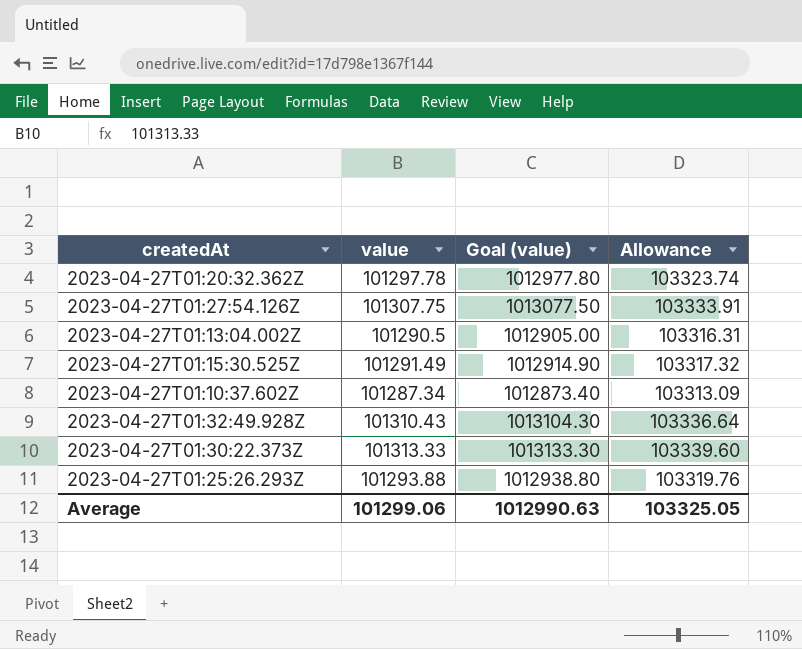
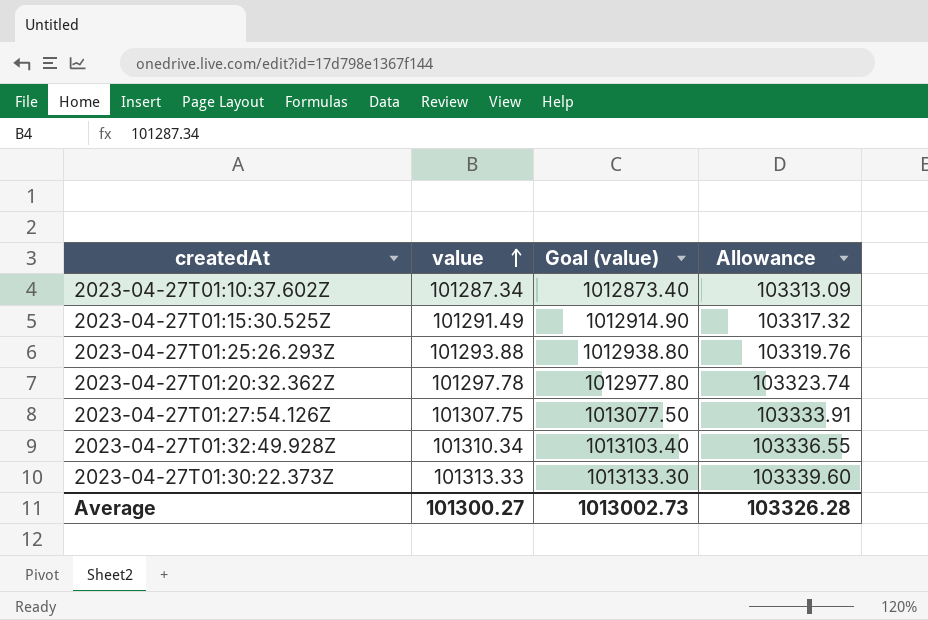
row order: none -> value ascending
row 2023-04-27T01:13:04.002Z: 101290.5 | 1012905.00 | 103316.31 -> none
2023-04-27T01:32:49.928Z | value: 101310.43 -> 101310.34
2023-04-27T01:32:49.928Z | Goal (value): 1013104.30 -> 1013103.40
2023-04-27T01:32:49.928Z | Allowance: 103336.64 -> 103336.55
Average | value: 101299.06 -> 101300.27
Average | Goal (value): 1012990.63 -> 1013002.73
Average | Allowance: 103325.05 -> 103326.28

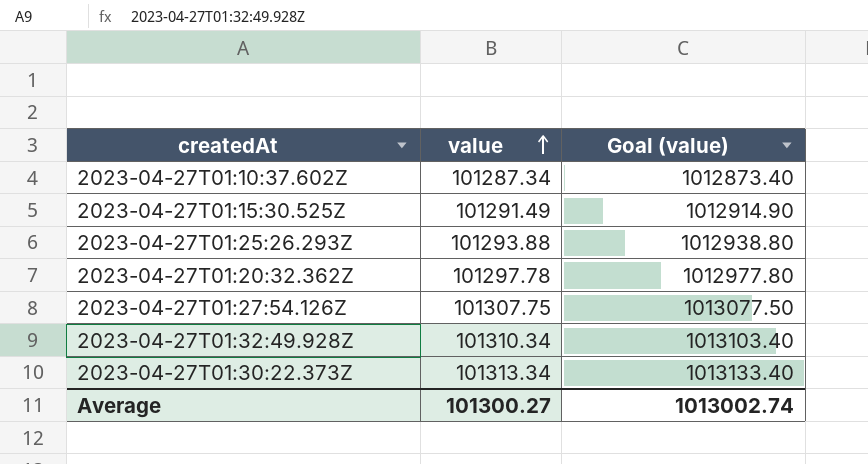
column Allowance | formula: [value] * 1.02 -> none
2023-04-27T01:30:22.373Z | value: 101313.33 -> 101313.34
2023-04-27T01:30:22.373Z | Goal (value): 1013133.30 -> 1013133.40
Average | Goal (value): 1013002.73 -> 1013002.74

